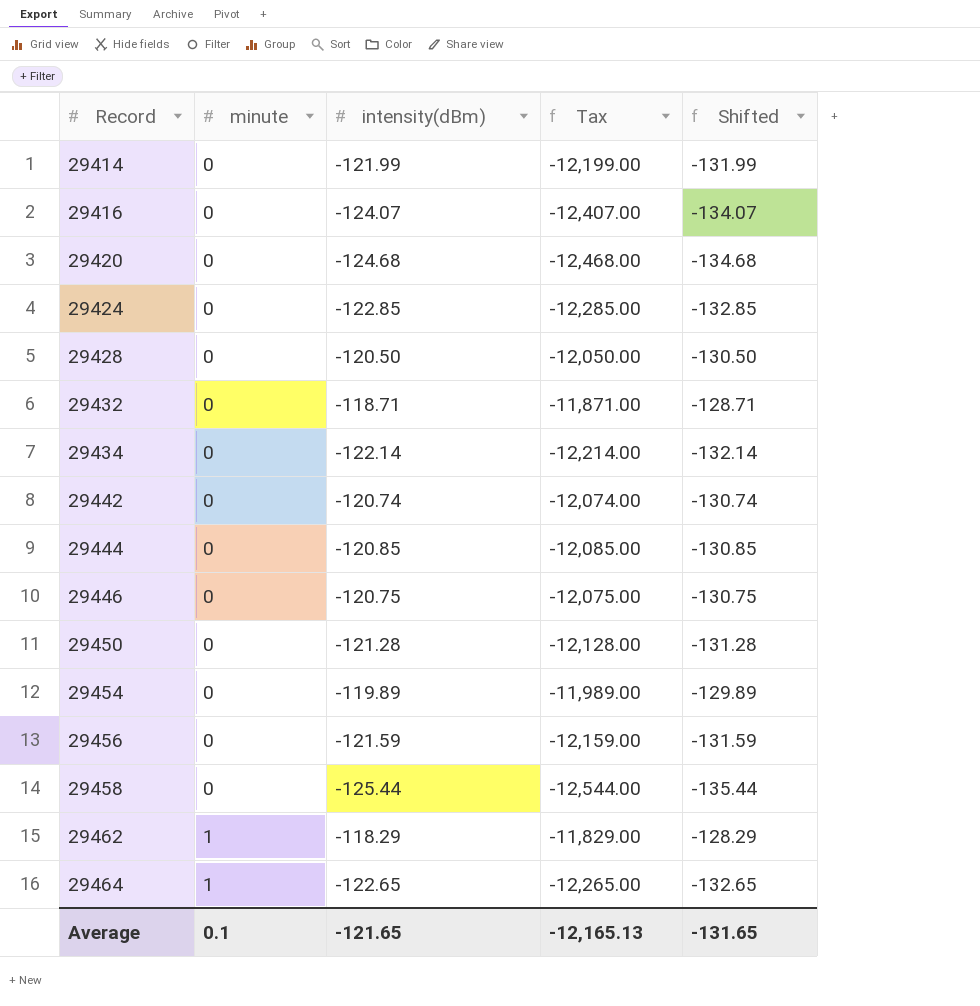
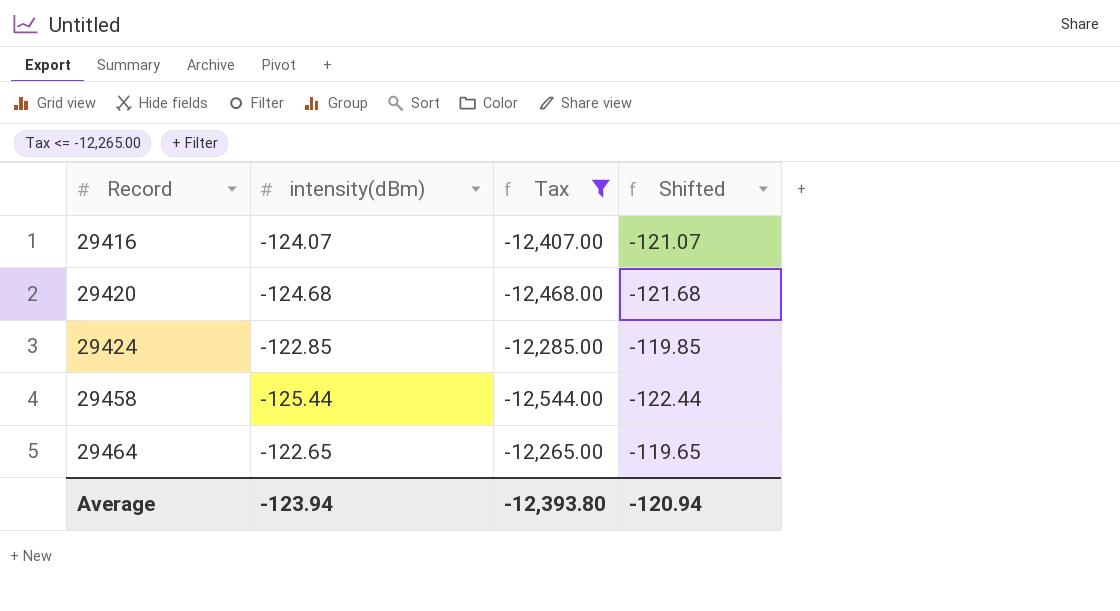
filter: none -> Tax <= -12,265.00
column minute | position: 2 -> none
column Shifted | formula: [intensity(dBm)] - 10 -> [intensity(dBm)] + 3
Average | intensity(dBm): -121.65 -> -123.94
Average | Tax: -12,165.13 -> -12,393.80
Average | Shifted: -131.65 -> -120.94

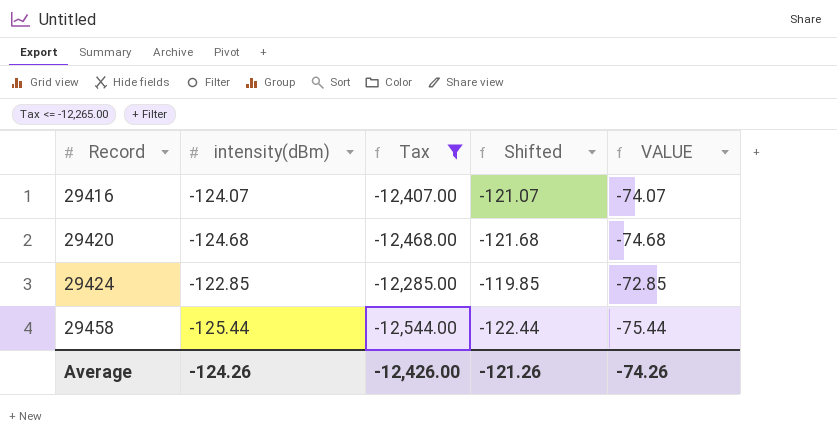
column VALUE | formula: none -> [intensity(dBm)] + 50
row 29464: -122.65 | -12,265.00 | -119.65 -> none
Average | intensity(dBm): -123.94 -> -124.26
Average | Tax: -12,393.80 -> -12,426.00
Average | Shifted: -120.94 -> -121.26

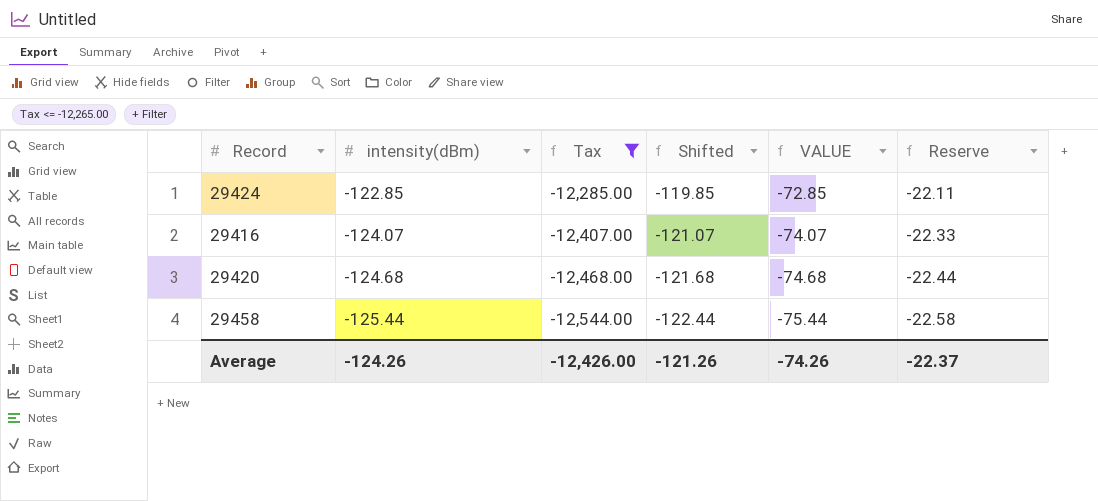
row order: Record ascending -> intensity(dBm) descending
column Reserve | formula: none -> [intensity(dBm)] * 0.18

